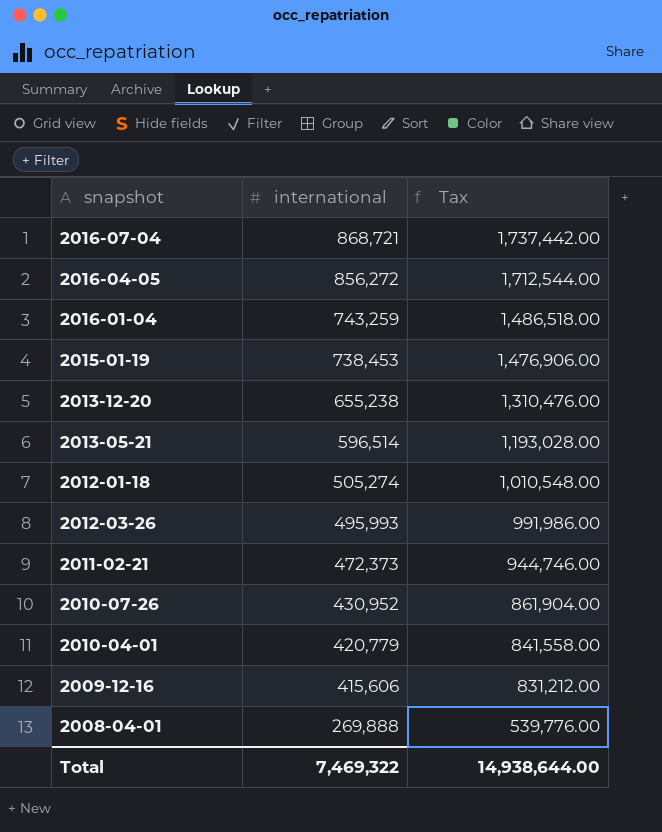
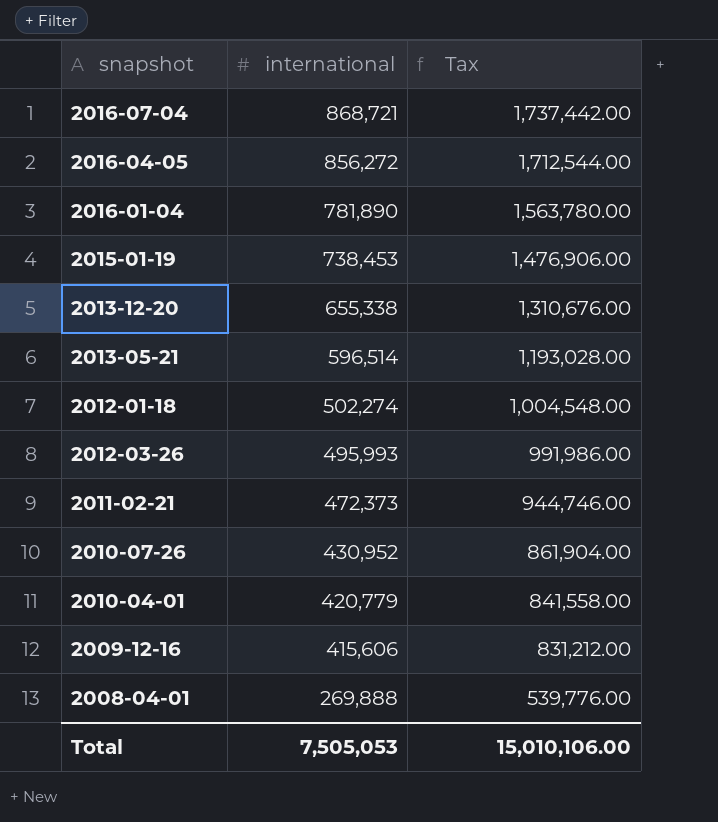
2016-01-04 | international: 743,259 -> 781,890
2016-01-04 | Tax: 1,486,518.00 -> 1,563,780.00
2013-12-20 | international: 655,238 -> 655,338
2013-12-20 | Tax: 1,310,476.00 -> 1,310,676.00
2012-01-18 | international: 505,274 -> 502,274
2012-01-18 | Tax: 1,010,548.00 -> 1,004,548.00
Total | international: 7,469,322 -> 7,505,053
Total | Tax: 14,938,644.00 -> 15,010,106.00

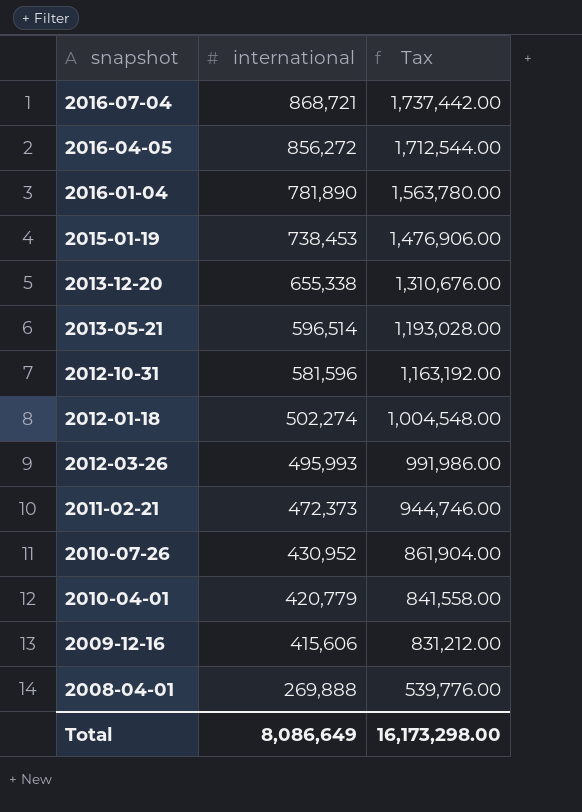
row 2012-10-31: none -> 581,596 | 1,163,192.00
Total | international: 7,505,053 -> 8,086,649
Total | Tax: 15,010,106.00 -> 16,173,298.00

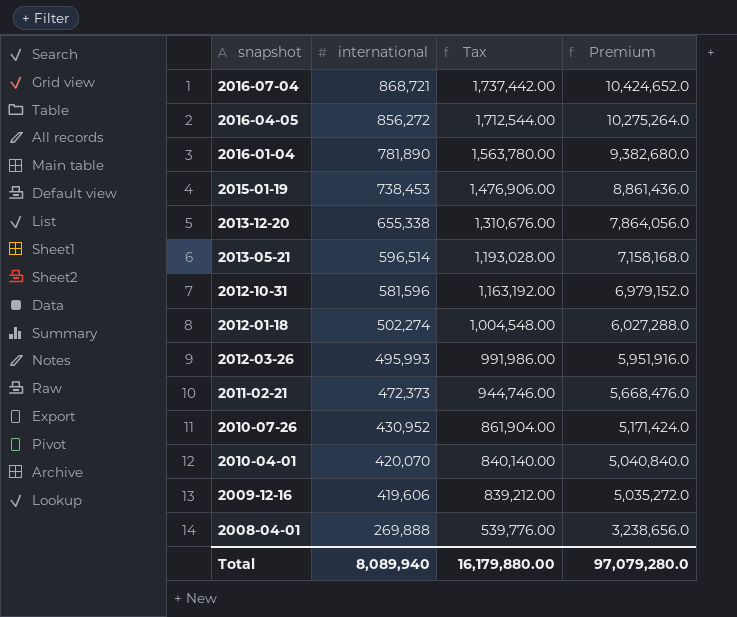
column Premium | formula: none -> [international] * 12
2010-04-01 | international: 420,779 -> 420,070
2010-04-01 | Tax: 841,558.00 -> 840,140.00
2009-12-16 | international: 415,606 -> 419,606
2009-12-16 | Tax: 831,212.00 -> 839,212.00
Total | international: 8,086,649 -> 8,089,940
Total | Tax: 16,173,298.00 -> 16,179,880.00

